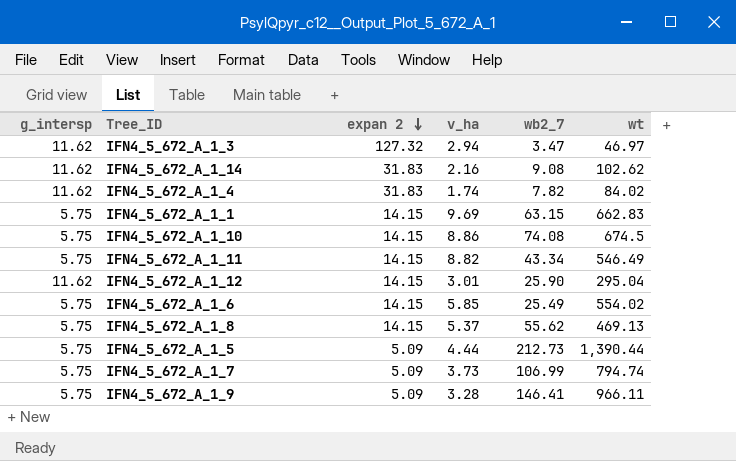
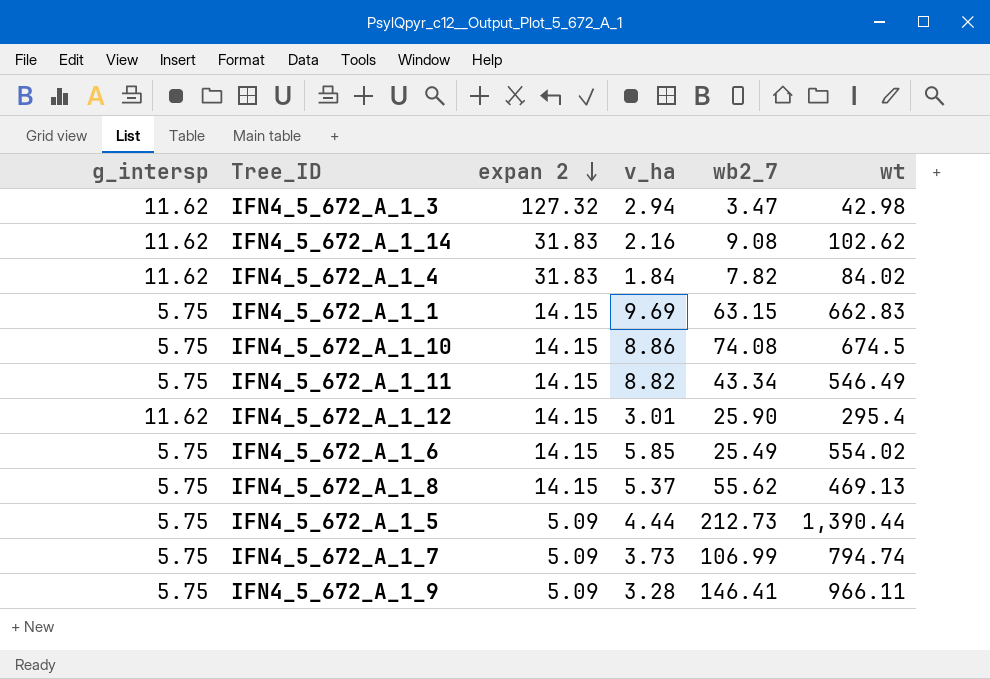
IFN4_5_672_A_1_3 | wt: 46.97 -> 42.98
IFN4_5_672_A_1_4 | v_ha: 1.74 -> 1.84
IFN4_5_672_A_1_12 | wt: 295.04 -> 295.4

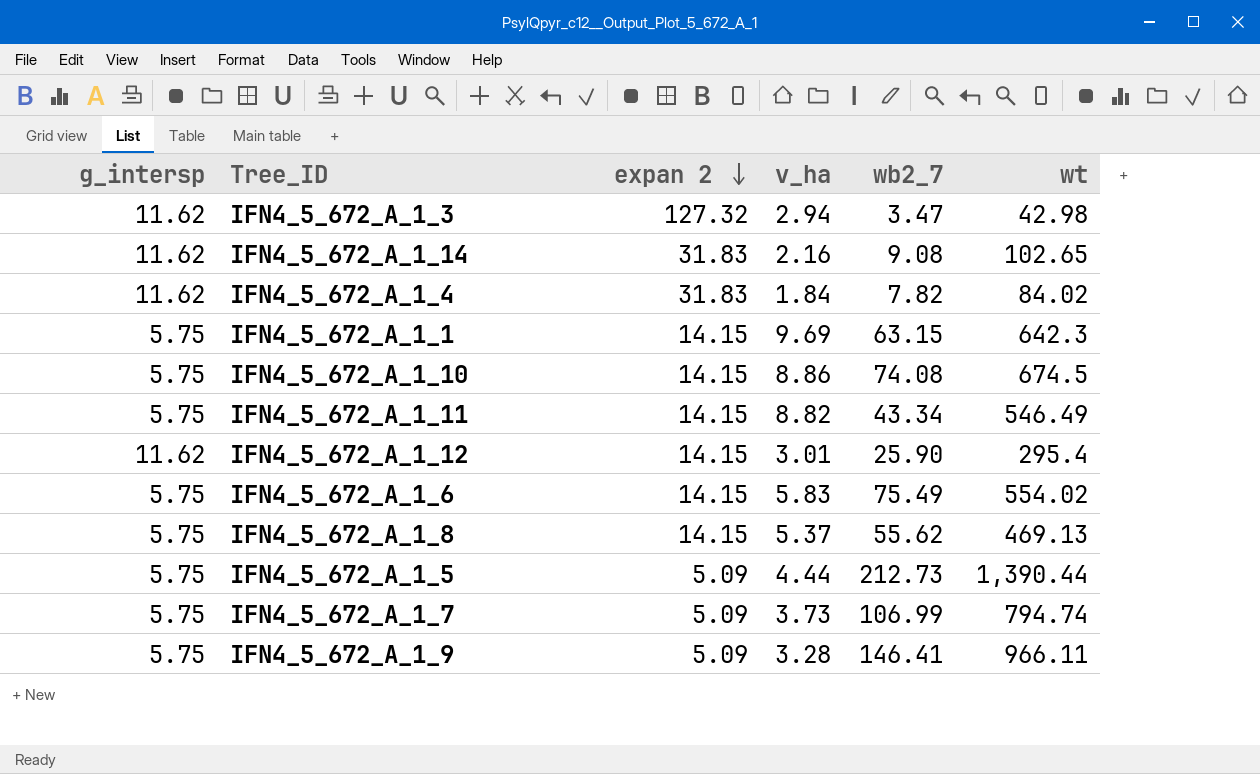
IFN4_5_672_A_1_14 | wt: 102.62 -> 102.65
IFN4_5_672_A_1_1 | wt: 662.83 -> 642.3
IFN4_5_672_A_1_6 | v_ha: 5.85 -> 5.83
IFN4_5_672_A_1_6 | wb2_7: 25.49 -> 75.49

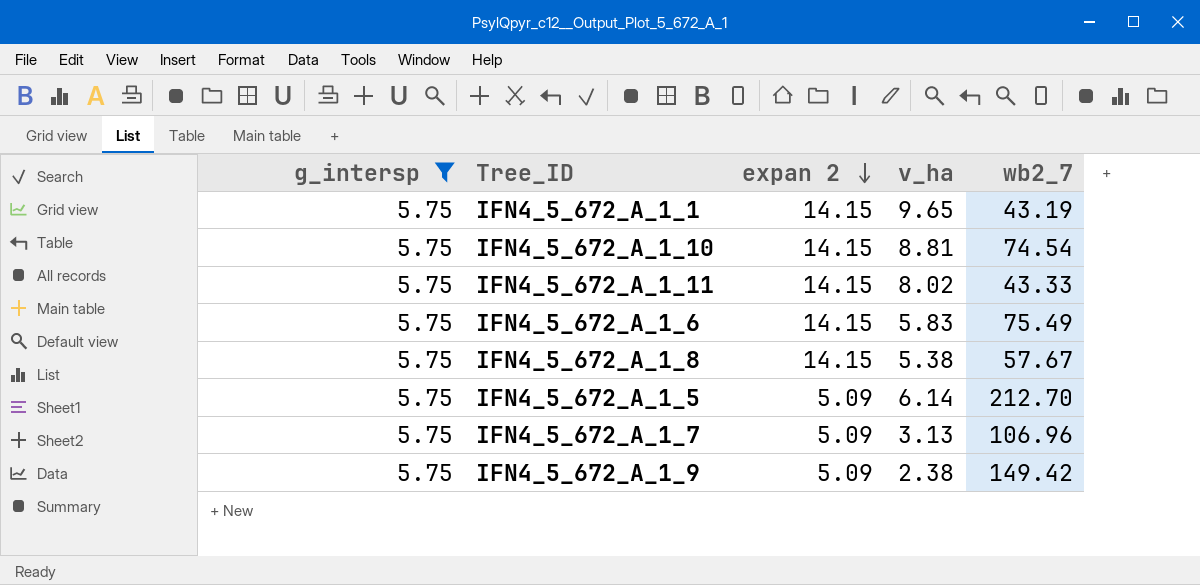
filter: none -> g_intersp = 5.75
column wt | position: 6 -> none
IFN4_5_672_A_1_1 | v_ha: 9.69 -> 9.65
IFN4_5_672_A_1_1 | wb2_7: 63.15 -> 43.19
IFN4_5_672_A_1_10 | v_ha: 8.86 -> 8.81
IFN4_5_672_A_1_10 | wb2_7: 74.08 -> 74.54
IFN4_5_672_A_1_11 | v_ha: 8.82 -> 8.02
IFN4_5_672_A_1_11 | wb2_7: 43.34 -> 43.33
IFN4_5_672_A_1_8 | v_ha: 5.37 -> 5.38
IFN4_5_672_A_1_8 | wb2_7: 55.62 -> 57.67
IFN4_5_672_A_1_5 | v_ha: 4.44 -> 6.14
IFN4_5_672_A_1_5 | wb2_7: 212.73 -> 212.70
IFN4_5_672_A_1_7 | v_ha: 3.73 -> 3.13
IFN4_5_672_A_1_7 | wb2_7: 106.99 -> 106.96
IFN4_5_672_A_1_9 | v_ha: 3.28 -> 2.38
IFN4_5_672_A_1_9 | wb2_7: 146.41 -> 149.42

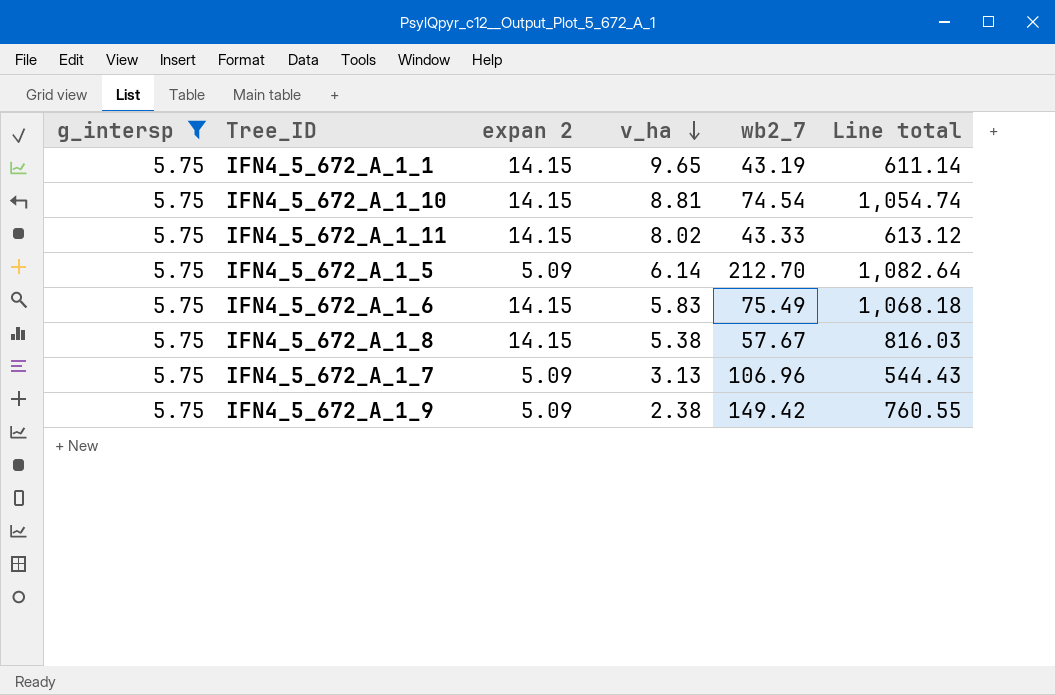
row order: expan 2 descending -> v_ha descending
column Line total | formula: none -> [expan 2] * [wb2_7]

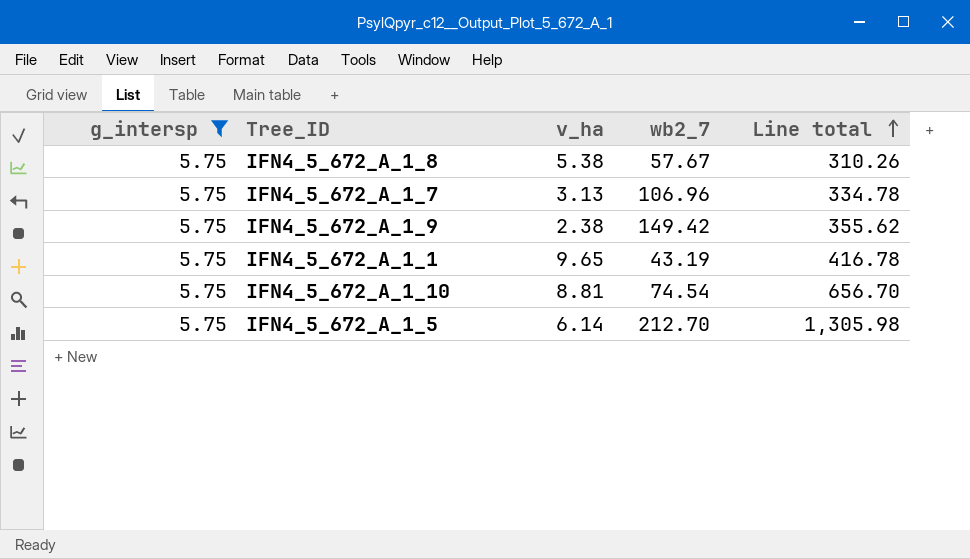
row order: v_ha descending -> Line total ascending
column expan 2 | position: 3 -> none
column Line total | formula: [expan 2] * [wb2_7] -> [v_ha] * [wb2_7]
row IFN4_5_672_A_1_11: 5.75 | 14.15 | 8.02 | 43.33 | 613.12 -> none
row IFN4_5_672_A_1_6: 5.75 | 14.15 | 5.83 | 75.49 | 1,068.18 -> none

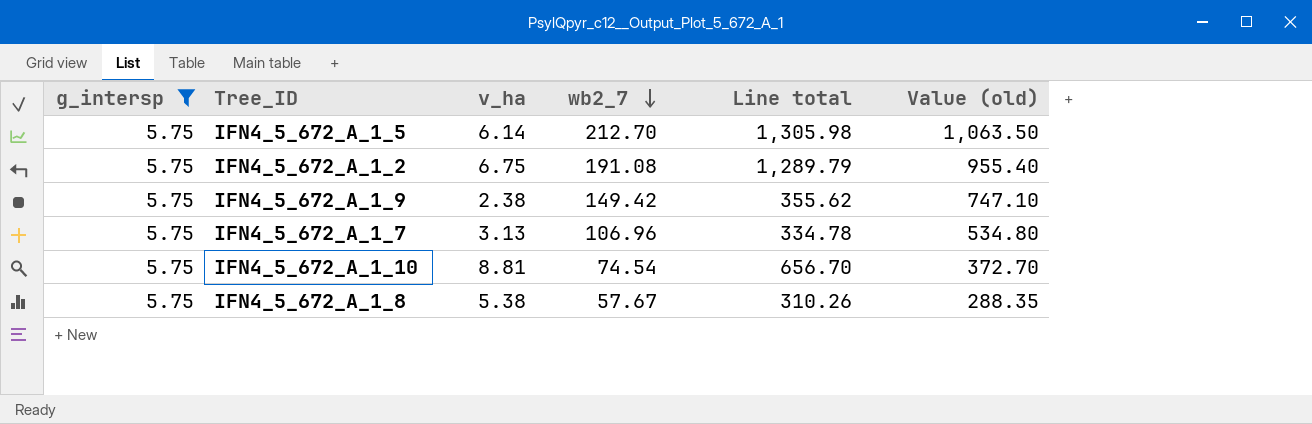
row order: Line total ascending -> wb2_7 descending
column Value (old) | formula: none -> [wb2_7] * 5
row IFN4_5_672_A_1_1: 5.75 | 9.65 | 43.19 | 416.78 -> none
row IFN4_5_672_A_1_2: none -> 5.75 | 6.75 | 191.08 | 1,289.79 | 955.40

